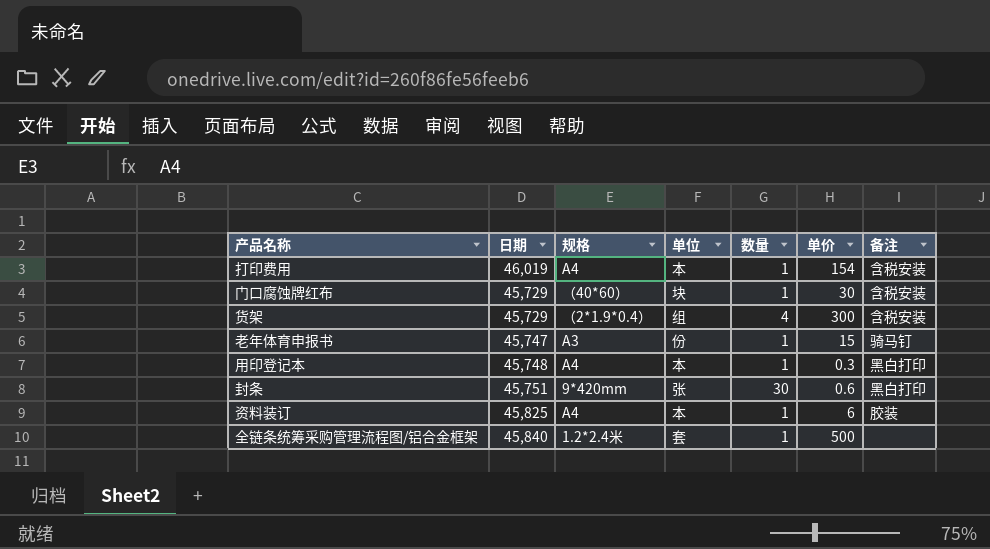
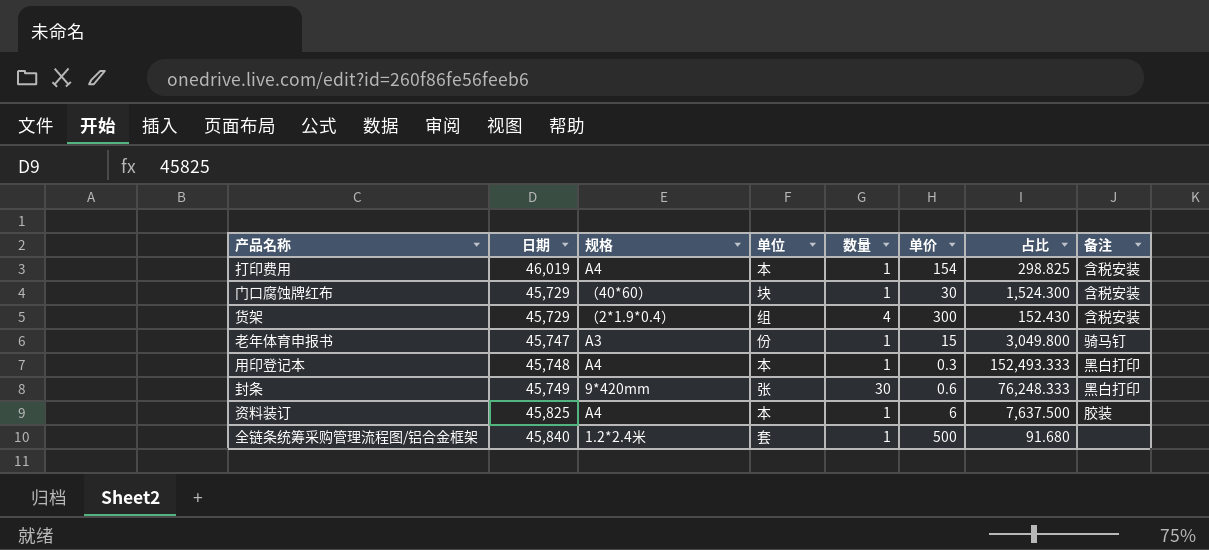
column 占比 | formula: none -> [日期] / [单价]
封条 | 日期: 45,751 -> 45,749

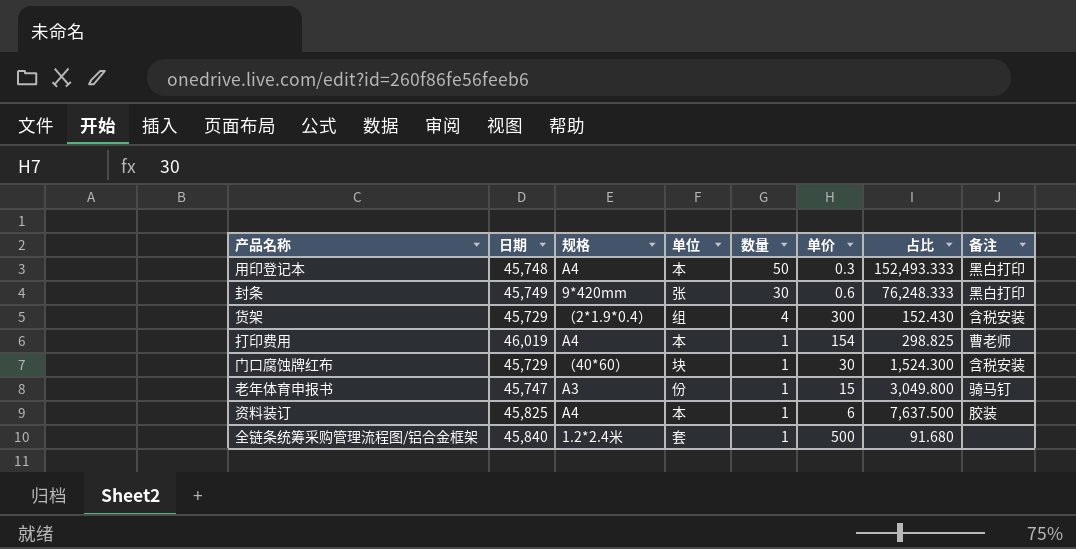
row order: none -> 数量 descending
用印登记本 | 数量: 1 -> 50
打印费用 | 备注: 含税安装 -> 曹老师

